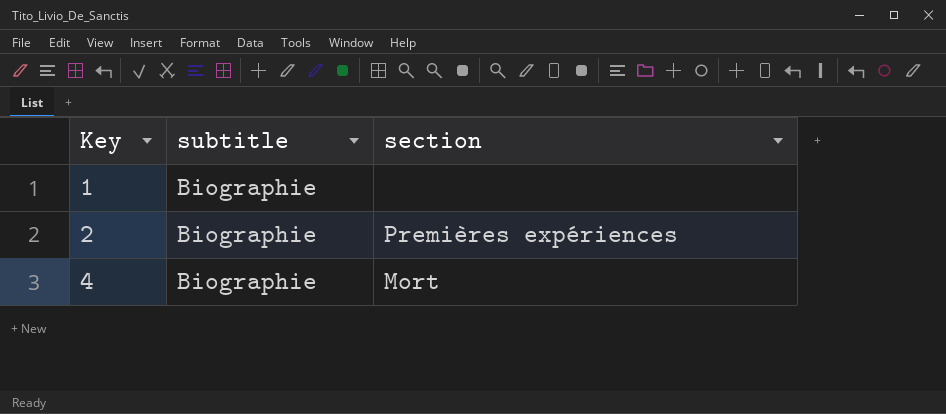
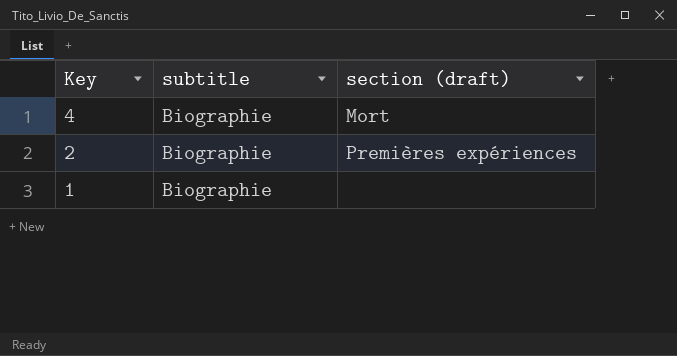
row order: Key ascending -> Key descending
column name: section -> section (draft)

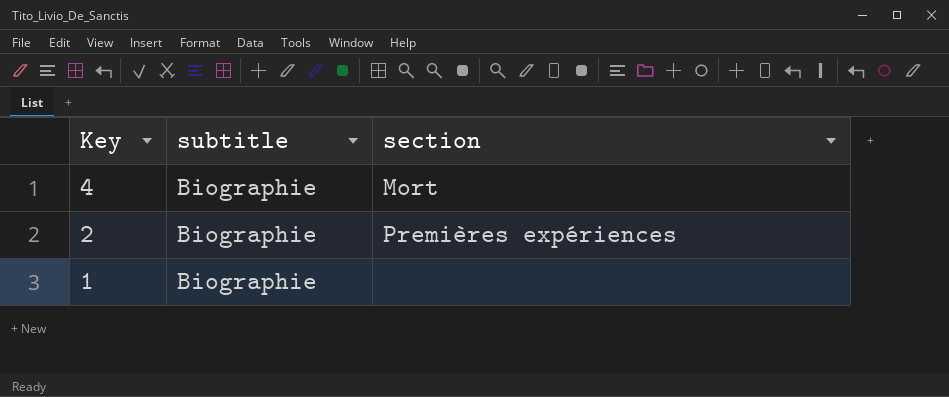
column name: section (draft) -> section

